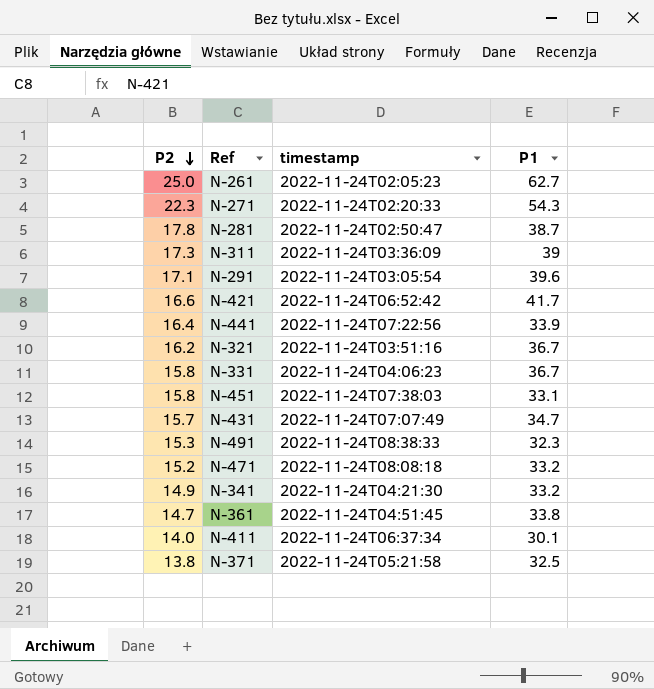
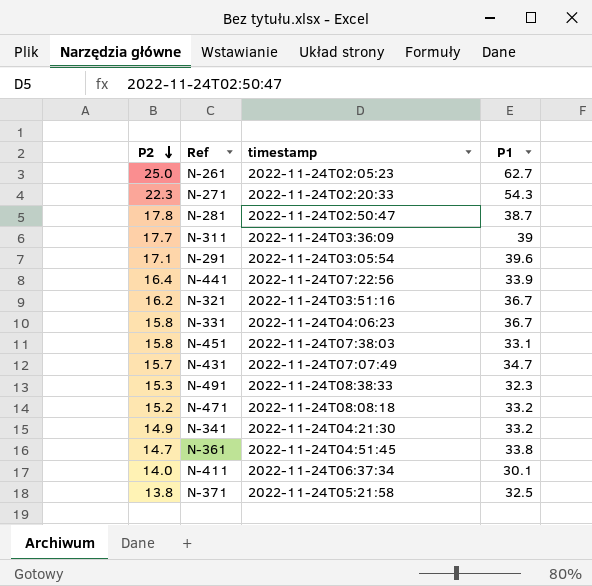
row N-421: 16.6 | 2022-11-24T06:52:42 | 41.7 -> none
N-311 | P2: 17.3 -> 17.7

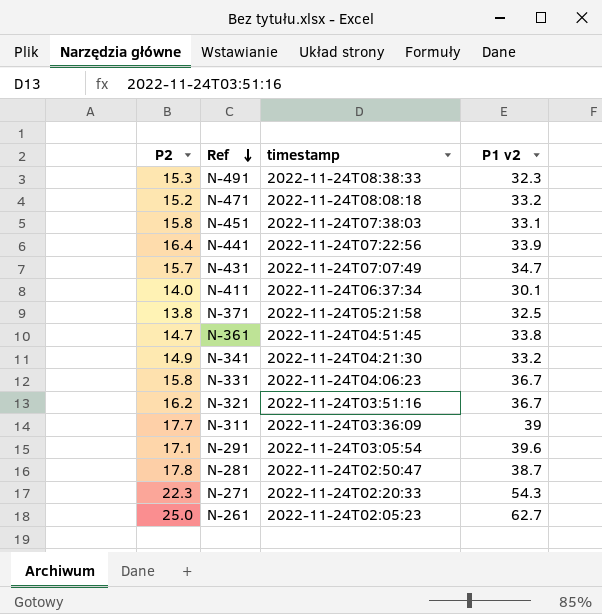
row order: P2 descending -> Ref descending
column name: P1 -> P1 v2

